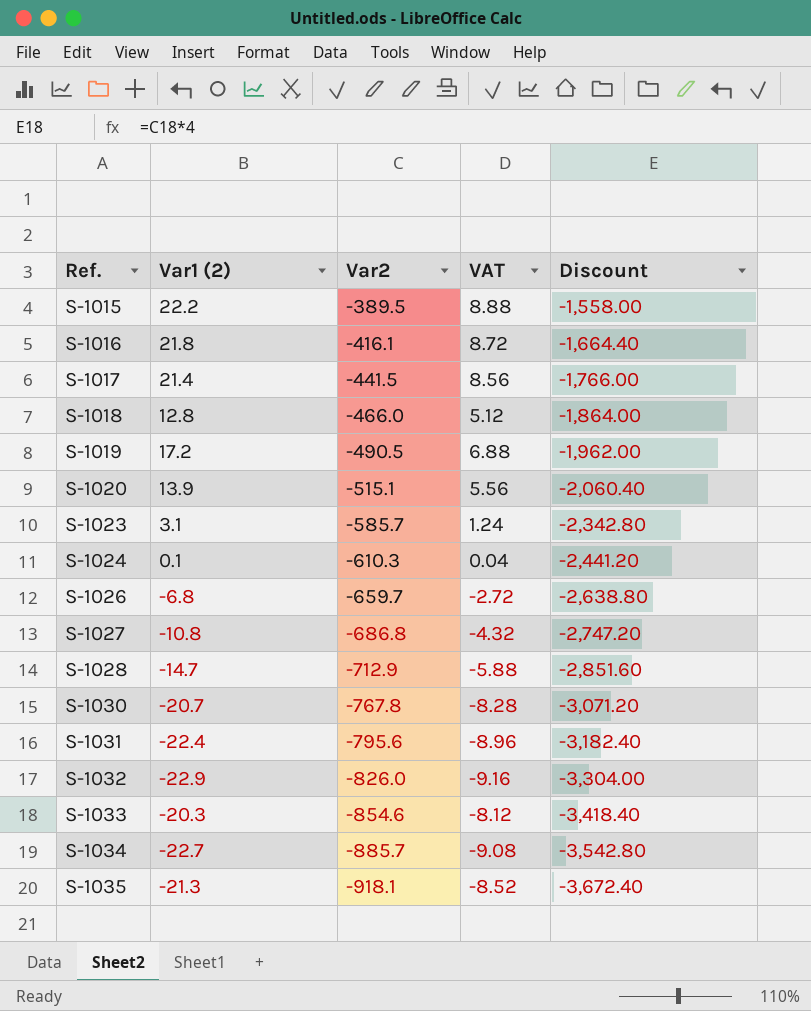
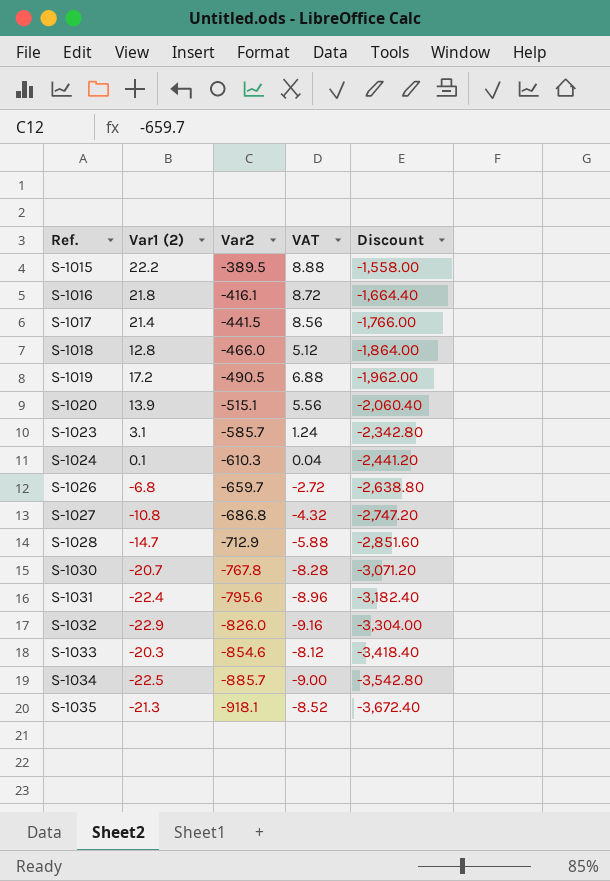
S-1034 | Var1 (2): -22.7 -> -22.5
S-1034 | VAT: -9.08 -> -9.00

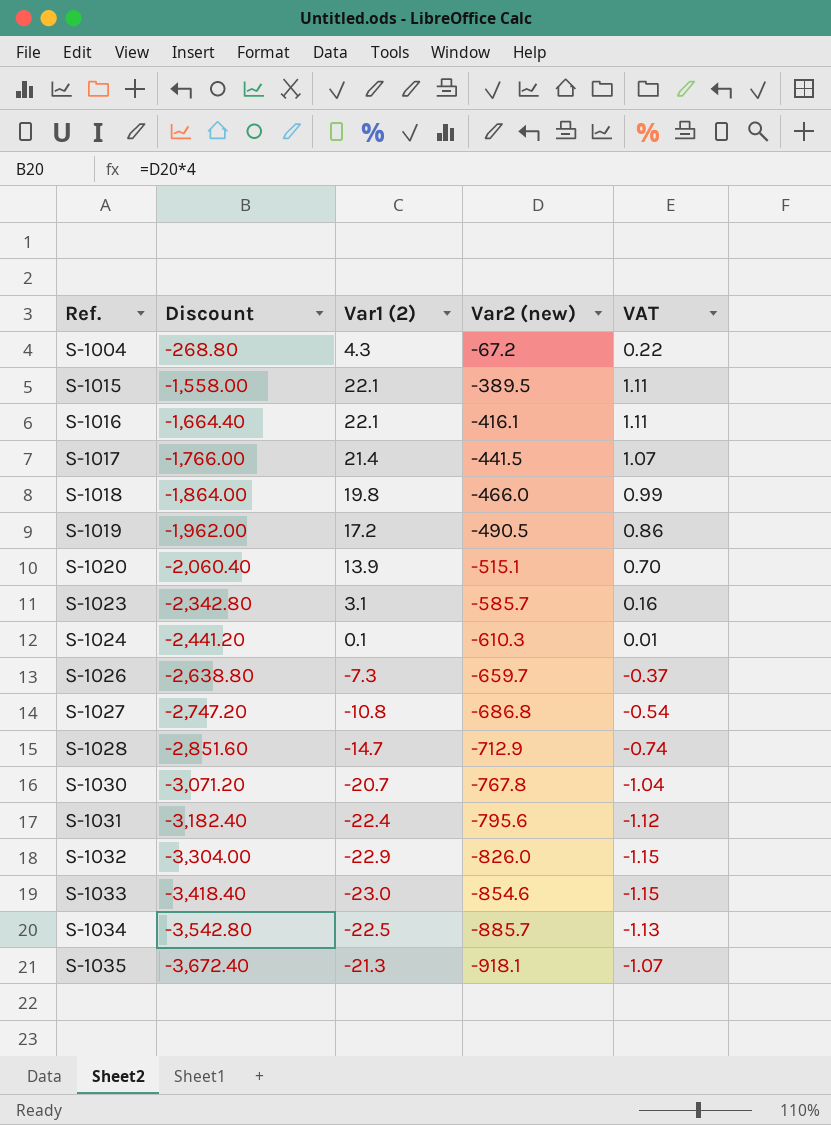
column Discount | position: 5 -> 2
column name: Var2 -> Var2 (new)
column VAT | formula: [Var1 (2)] * 0.4 -> [Var1 (2)] * 0.05
row S-1004: none -> -268.80 | 4.3 | -67.2 | 0.22
S-1015 | Var1 (2): 22.2 -> 22.1
S-1016 | Var1 (2): 21.8 -> 22.1
S-1018 | Var1 (2): 12.8 -> 19.8
S-1026 | Var1 (2): -6.8 -> -7.3
S-1033 | Var1 (2): -20.3 -> -23.0

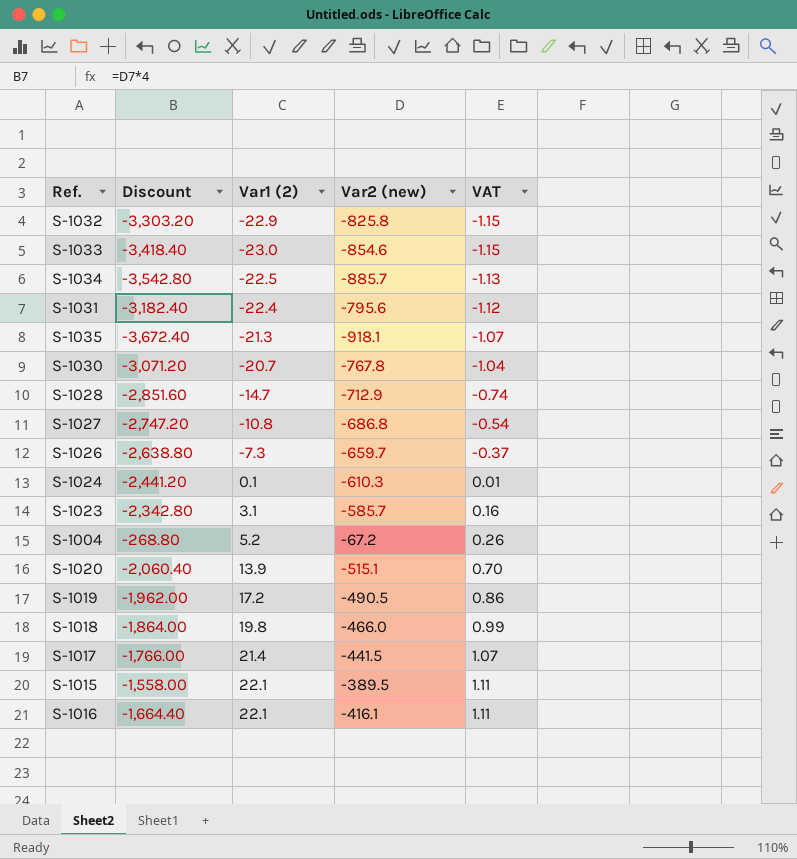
row order: Ref. ascending -> VAT ascending
S-1032 | Discount: -3,304.00 -> -3,303.20
S-1032 | Var2 (new): -826.0 -> -825.8
S-1004 | Var1 (2): 4.3 -> 5.2
S-1004 | VAT: 0.22 -> 0.26

